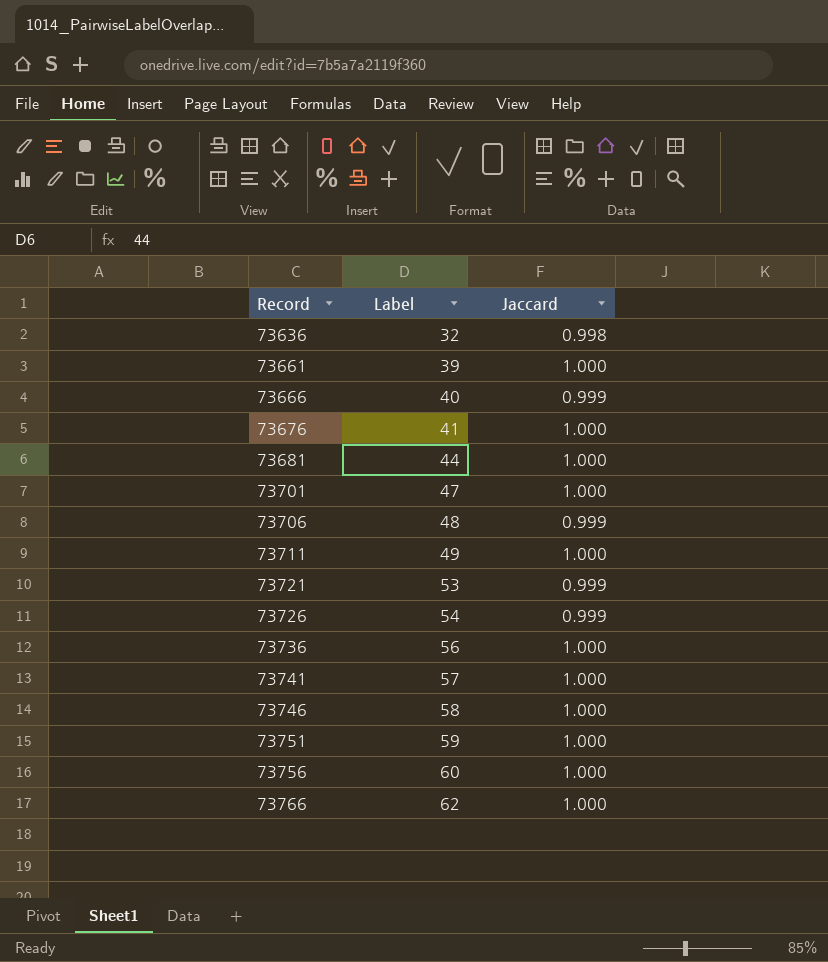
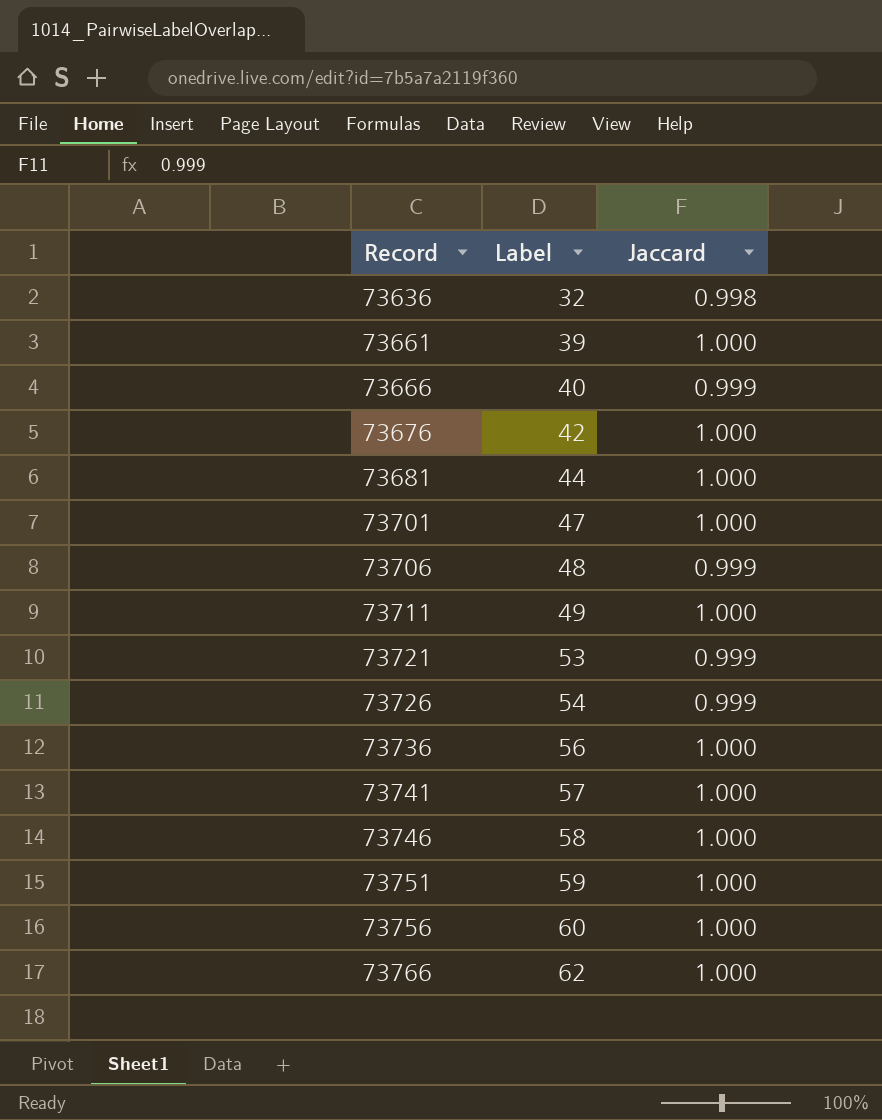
73676 | Label: 41 -> 42

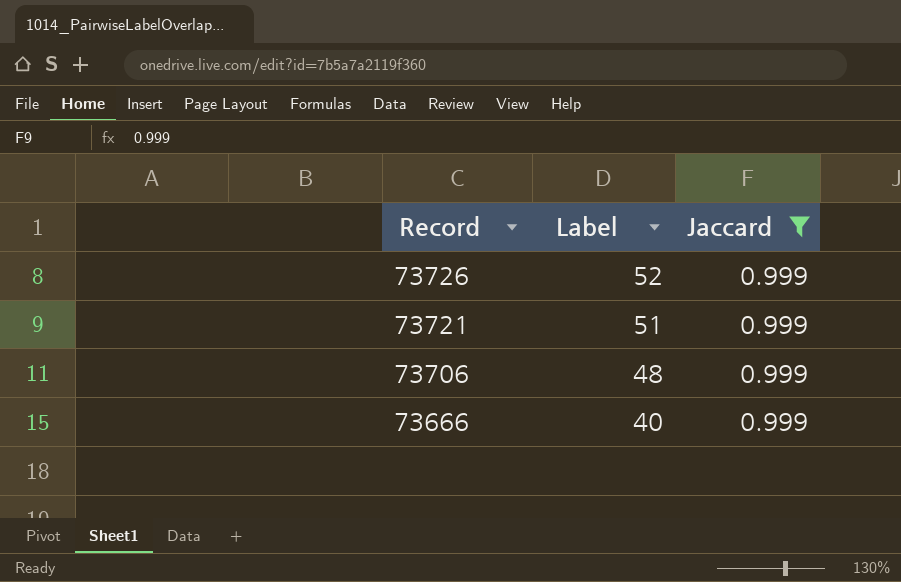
filter: none -> Jaccard = 0.999
row order: Record ascending -> Record descending
73726 | Label: 54 -> 52
73721 | Label: 53 -> 51

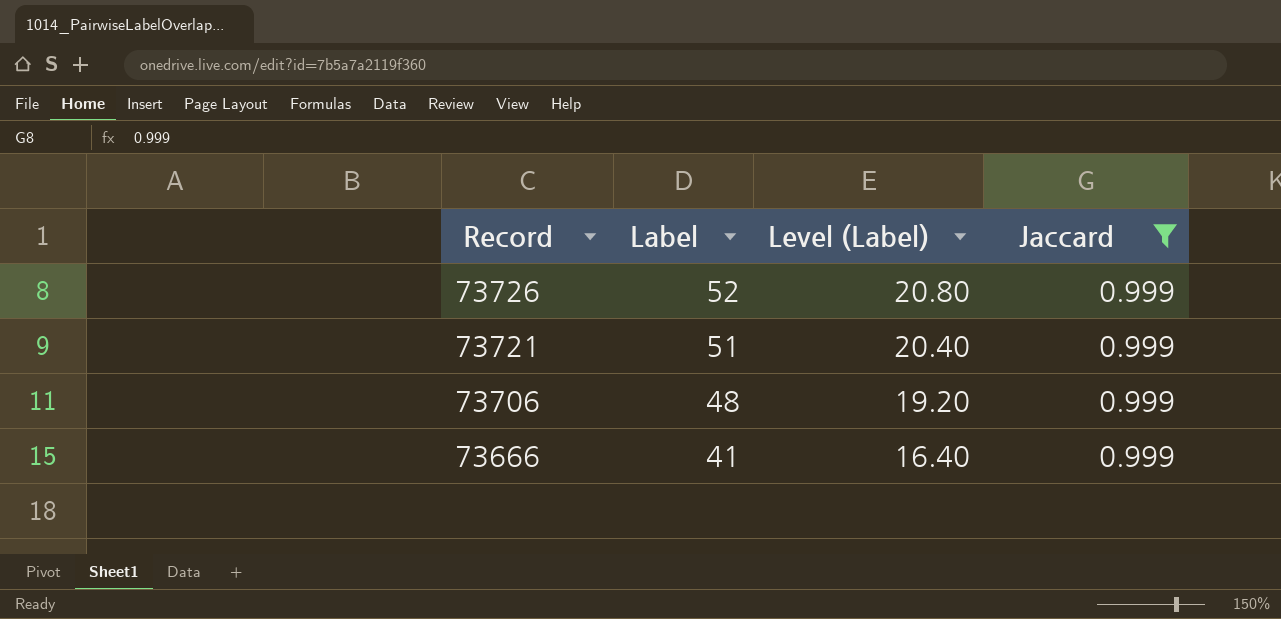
column Level (Label) | formula: none -> [Label] * 0.4
73666 | Label: 40 -> 41

